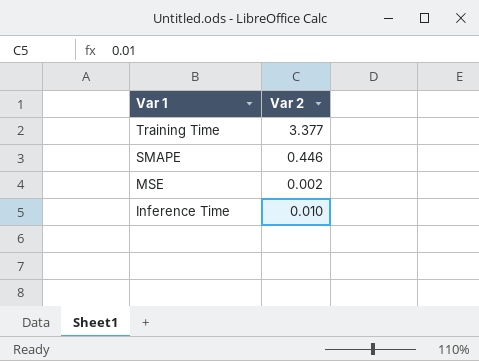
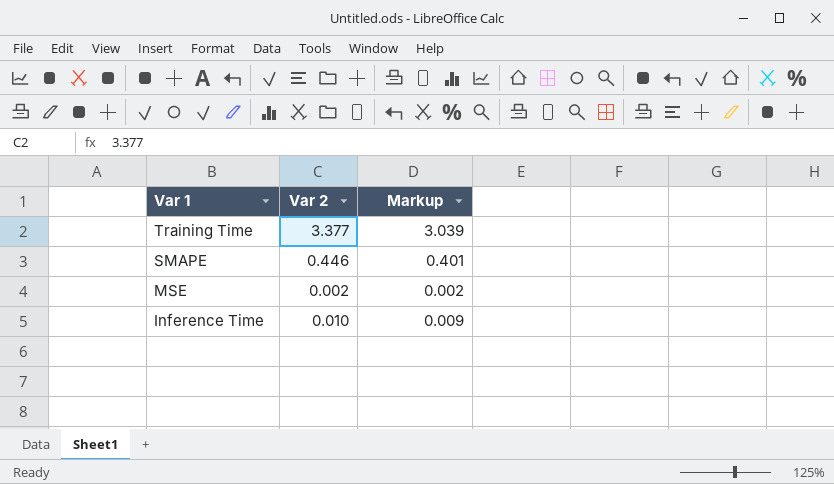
column Markup | formula: none -> [Var 2] * 0.9

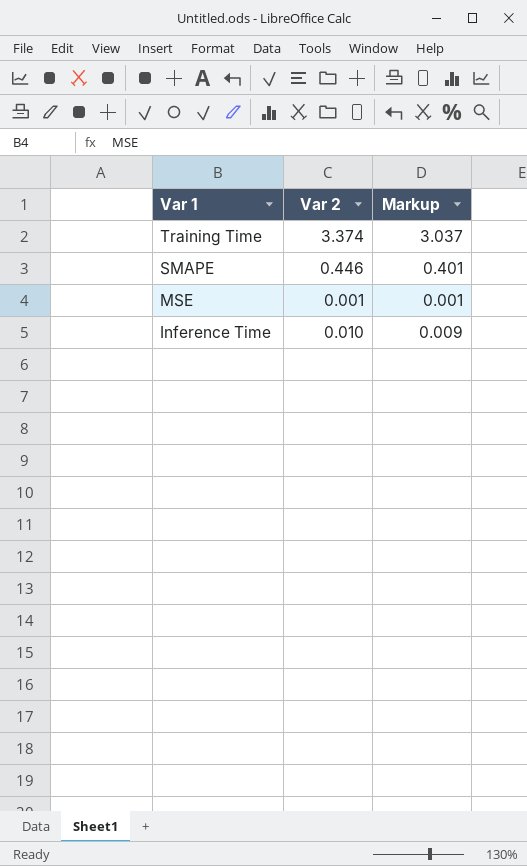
Training Time | Var 2: 3.377 -> 3.374
Training Time | Markup: 3.039 -> 3.037
MSE | Var 2: 0.002 -> 0.001
MSE | Markup: 0.002 -> 0.001

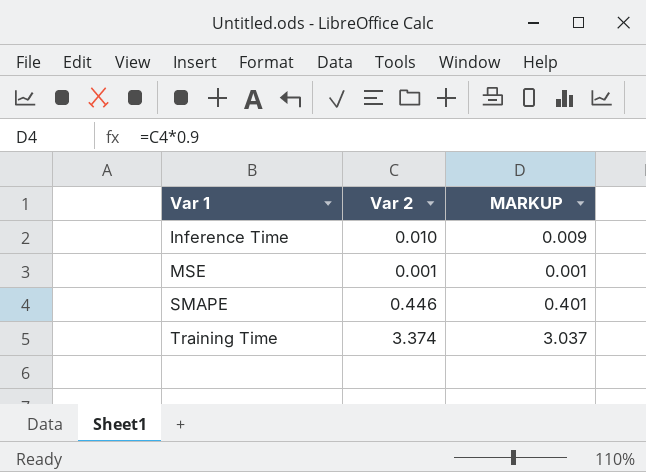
row order: Var 1 descending -> Var 1 ascending
column name: Markup -> MARKUP

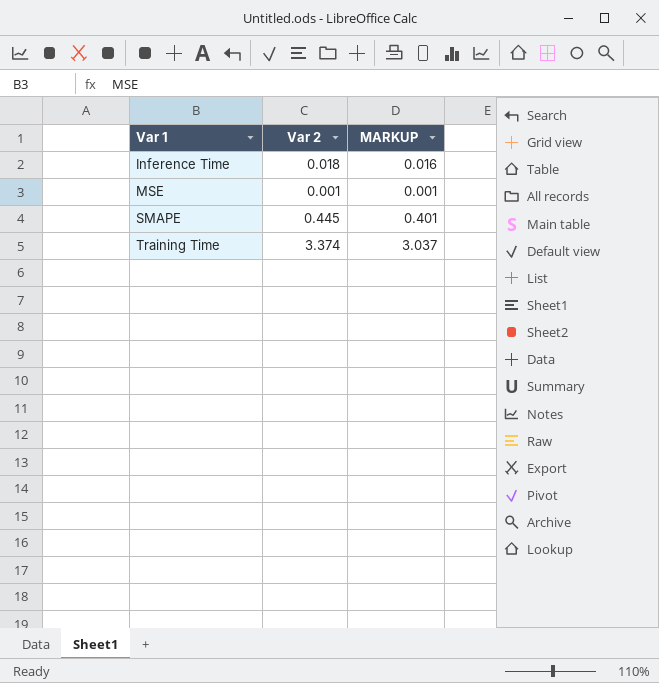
Inference Time | Var 2: 0.010 -> 0.018
Inference Time | MARKUP: 0.009 -> 0.016
SMAPE | Var 2: 0.446 -> 0.445

